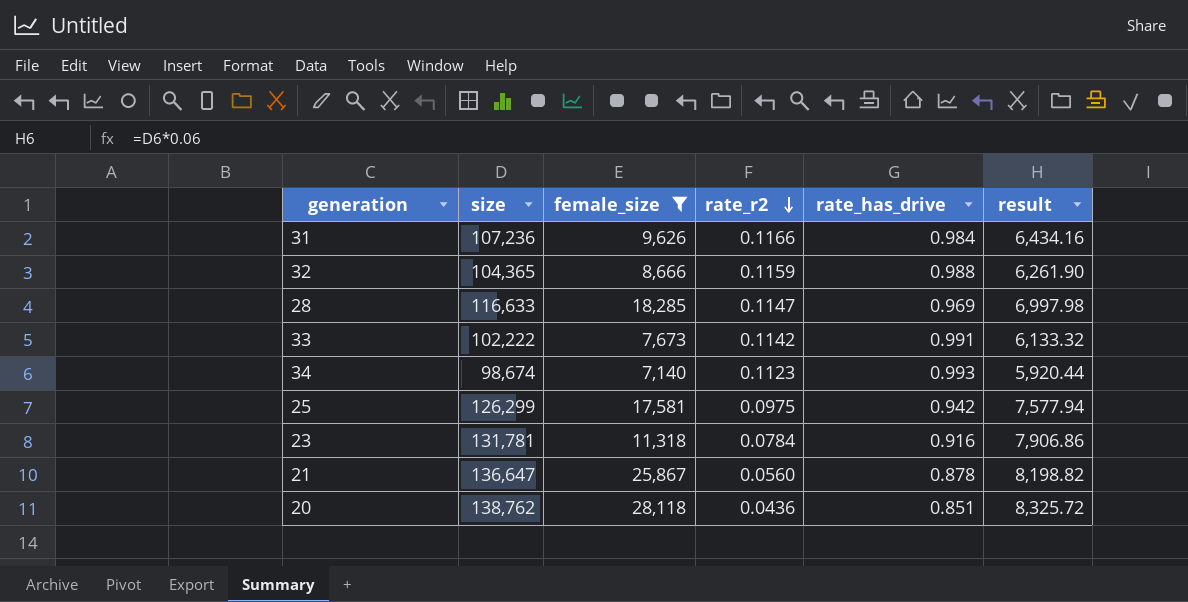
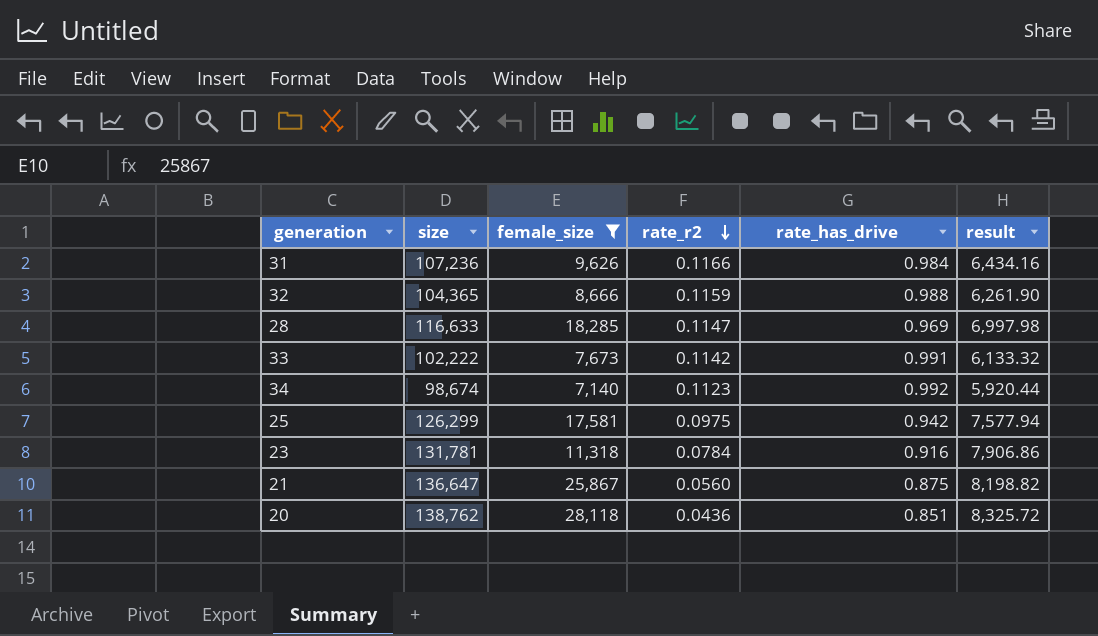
34 | rate_has_drive: 0.993 -> 0.992
21 | rate_has_drive: 0.878 -> 0.875

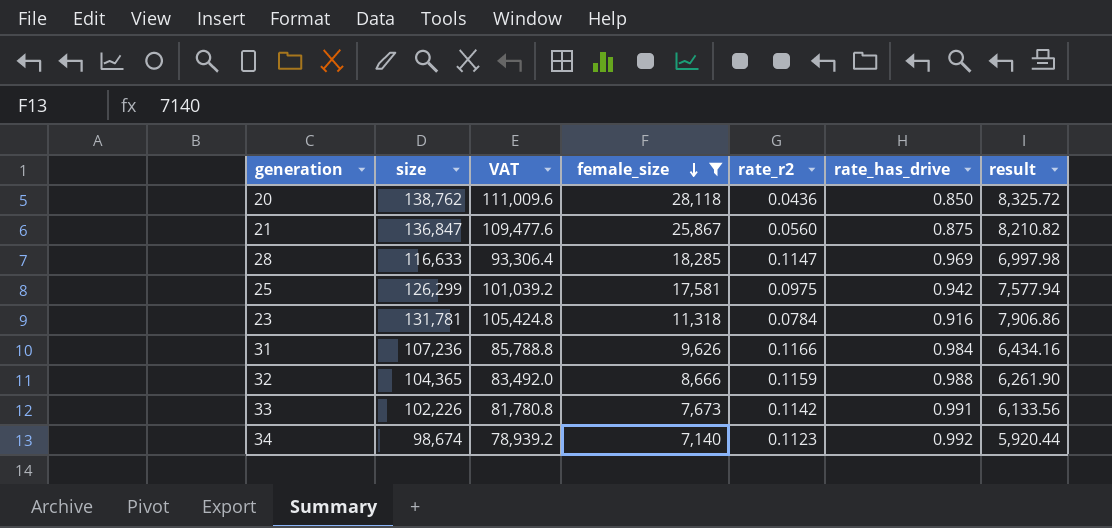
row order: rate_r2 descending -> female_size descending
column VAT | formula: none -> [size] * 0.8
20 | rate_has_drive: 0.851 -> 0.850
21 | size: 136,647 -> 136,847
21 | result: 8,198.82 -> 8,210.82
33 | size: 102,222 -> 102,226
33 | result: 6,133.32 -> 6,133.56

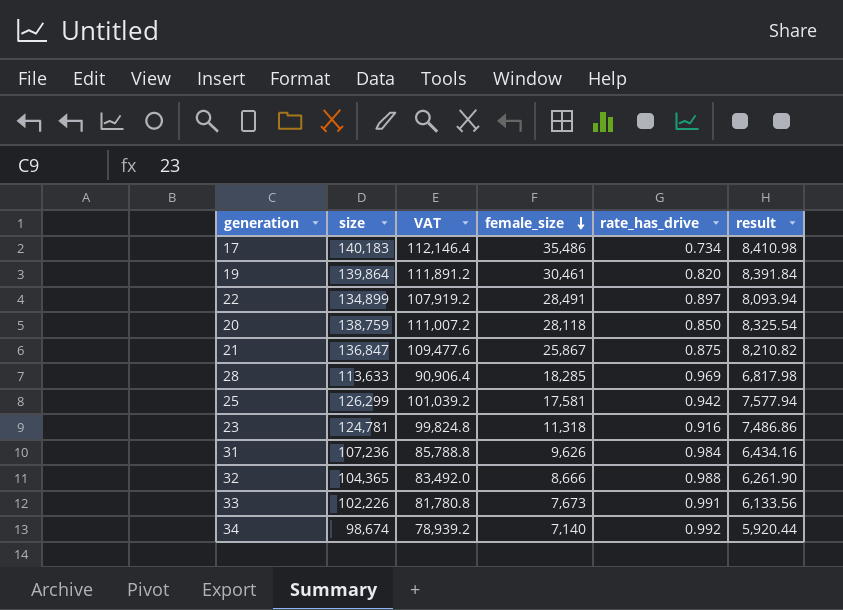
filter: female_size <= 28,118 -> none
column rate_r2 | position: 5 -> none
20 | size: 138,762 -> 138,759
20 | VAT: 111,009.6 -> 111,007.2
20 | result: 8,325.72 -> 8,325.54
28 | size: 116,633 -> 113,633
28 | VAT: 93,306.4 -> 90,906.4
28 | result: 6,997.98 -> 6,817.98
23 | size: 131,781 -> 124,781
23 | VAT: 105,424.8 -> 99,824.8
23 | result: 7,906.86 -> 7,486.86

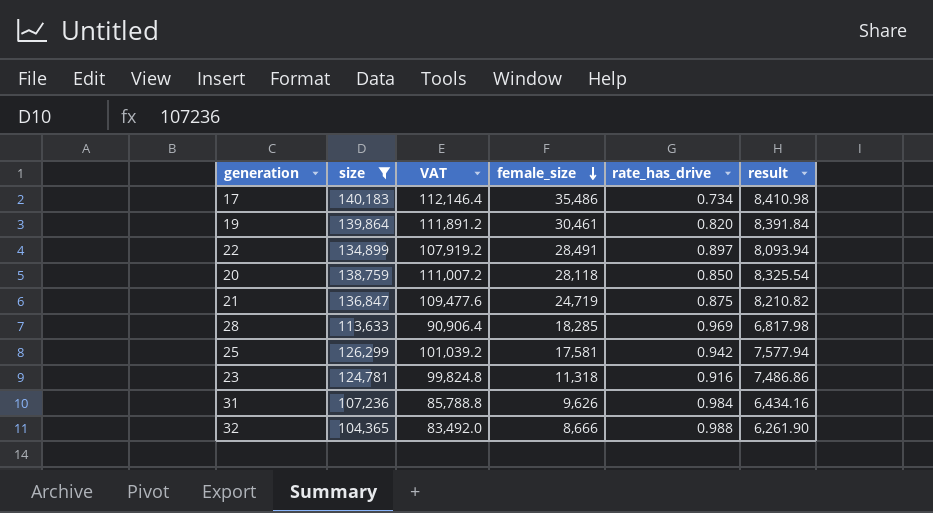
filter: none -> size >= 104,365
21 | female_size: 25,867 -> 24,719

